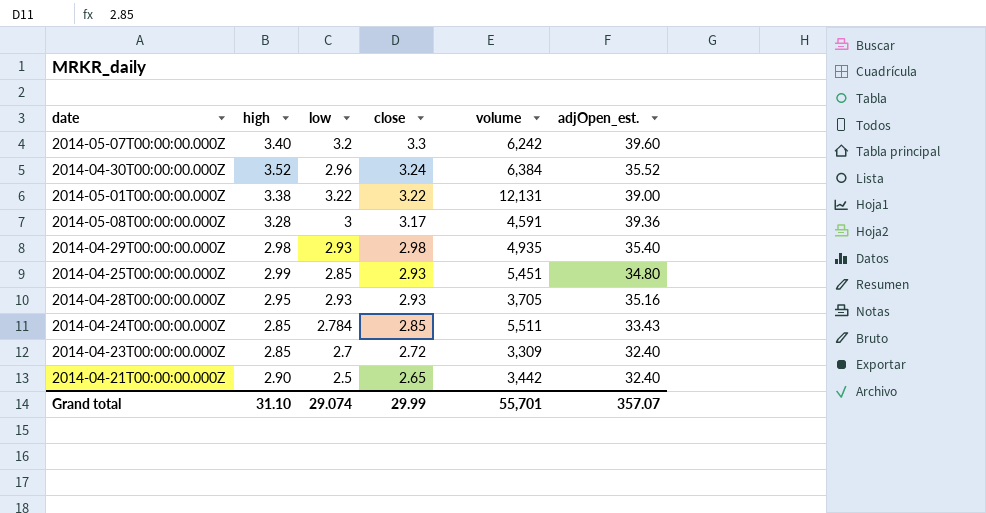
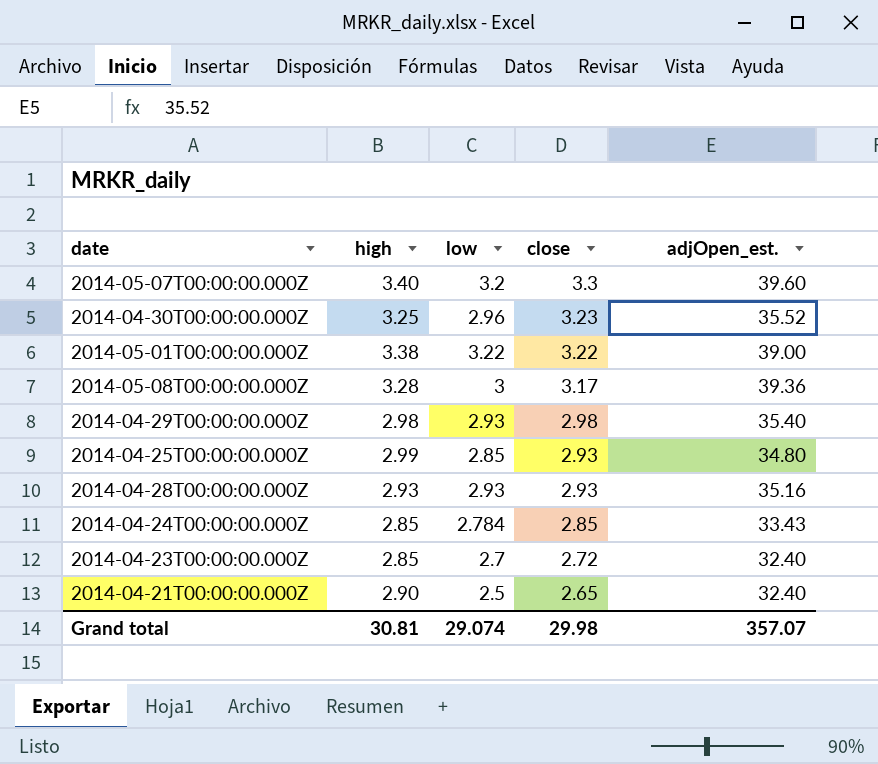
column volume | position: 5 -> none
2014-04-30T00:00:00.000Z | high: 3.52 -> 3.25
2014-04-30T00:00:00.000Z | close: 3.24 -> 3.23
2014-04-28T00:00:00.000Z | high: 2.95 -> 2.93
Grand total | high: 31.10 -> 30.81
Grand total | close: 29.99 -> 29.98

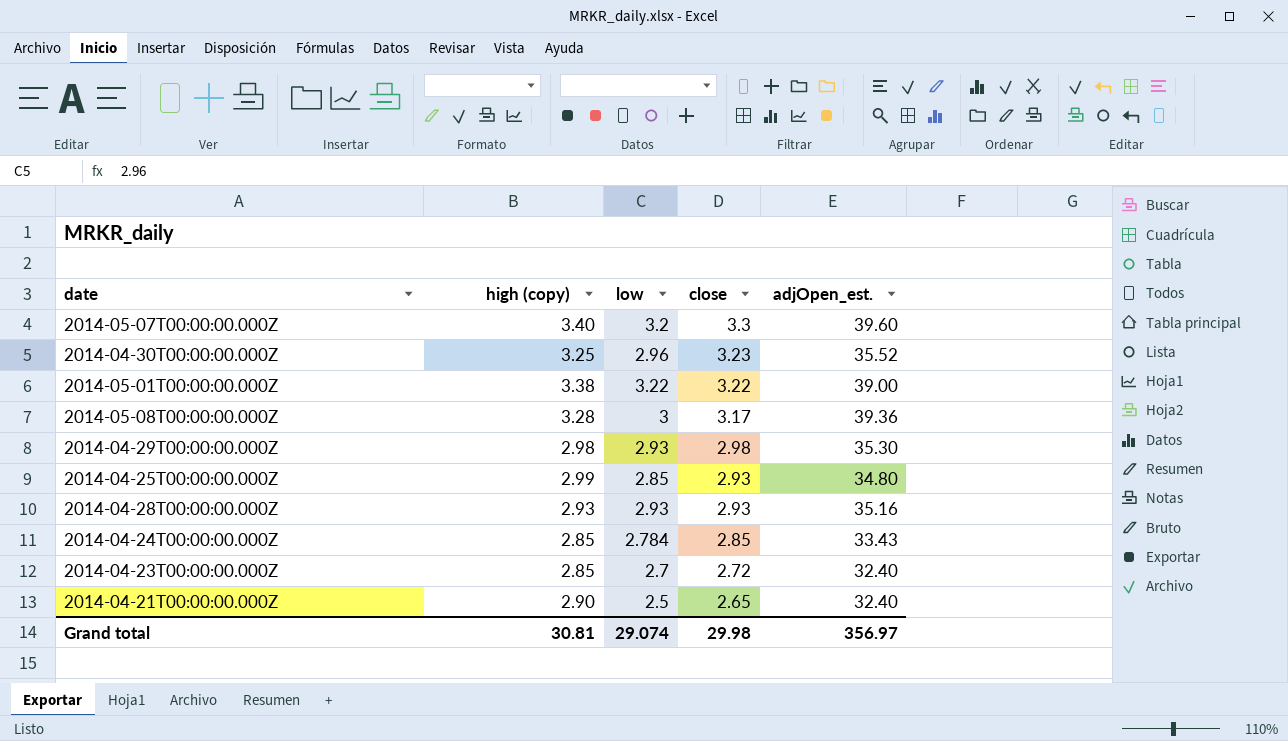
column name: high -> high (copy)
2014-04-29T00:00:00.000Z | adjOpen_est.: 35.40 -> 35.30
Grand total | adjOpen_est.: 357.07 -> 356.97

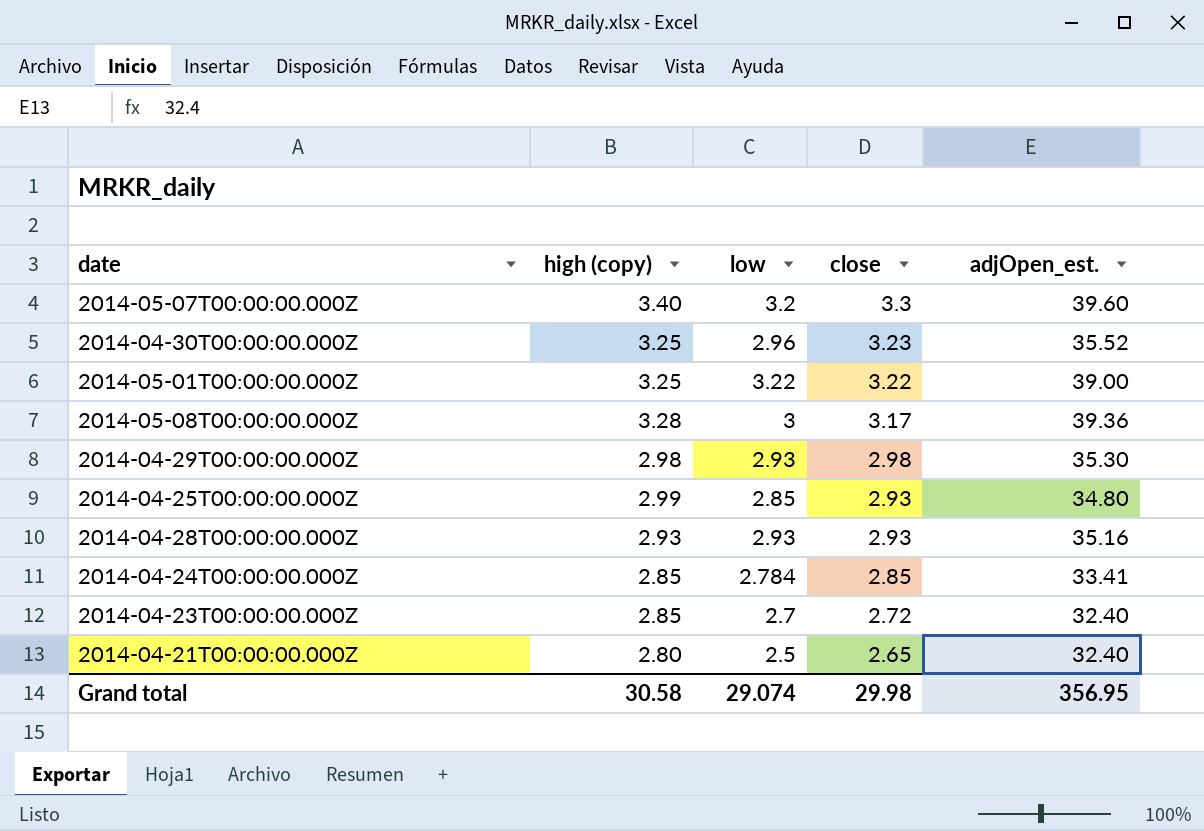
2014-05-01T00:00:00.000Z | high (copy): 3.38 -> 3.25
2014-04-24T00:00:00.000Z | adjOpen_est.: 33.43 -> 33.41
2014-04-21T00:00:00.000Z | high (copy): 2.90 -> 2.80
Grand total | high (copy): 30.81 -> 30.58
Grand total | adjOpen_est.: 356.97 -> 356.95

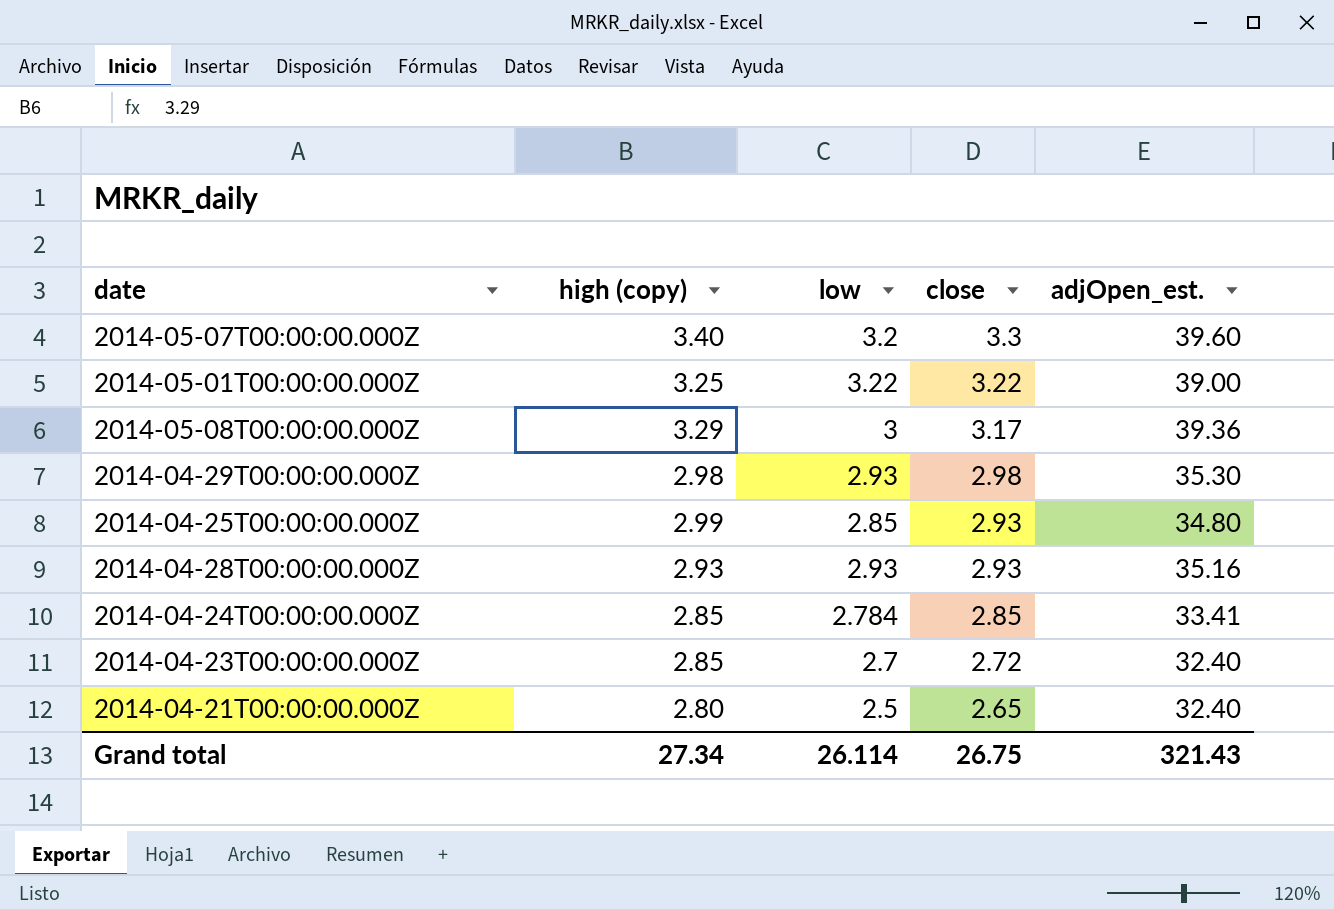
row 2014-04-30T00:00:00.000Z: 3.25 | 2.96 | 3.23 | 35.52 -> none
2014-05-08T00:00:00.000Z | high (copy): 3.28 -> 3.29
Grand total | high (copy): 30.58 -> 27.34
Grand total | low: 29.074 -> 26.114
Grand total | close: 29.98 -> 26.75
Grand total | adjOpen_est.: 356.95 -> 321.43

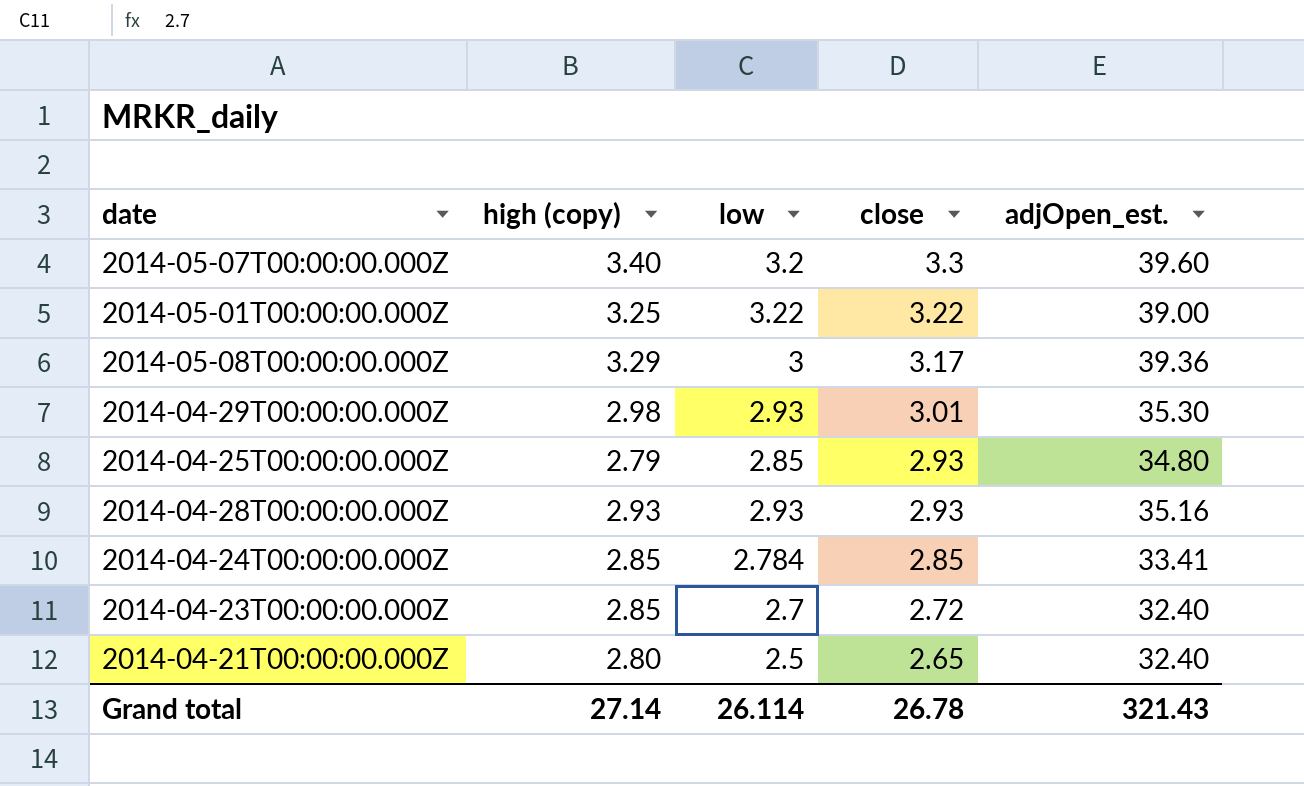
2014-04-29T00:00:00.000Z | close: 2.98 -> 3.01
2014-04-25T00:00:00.000Z | high (copy): 2.99 -> 2.79
Grand total | high (copy): 27.34 -> 27.14
Grand total | close: 26.75 -> 26.78

